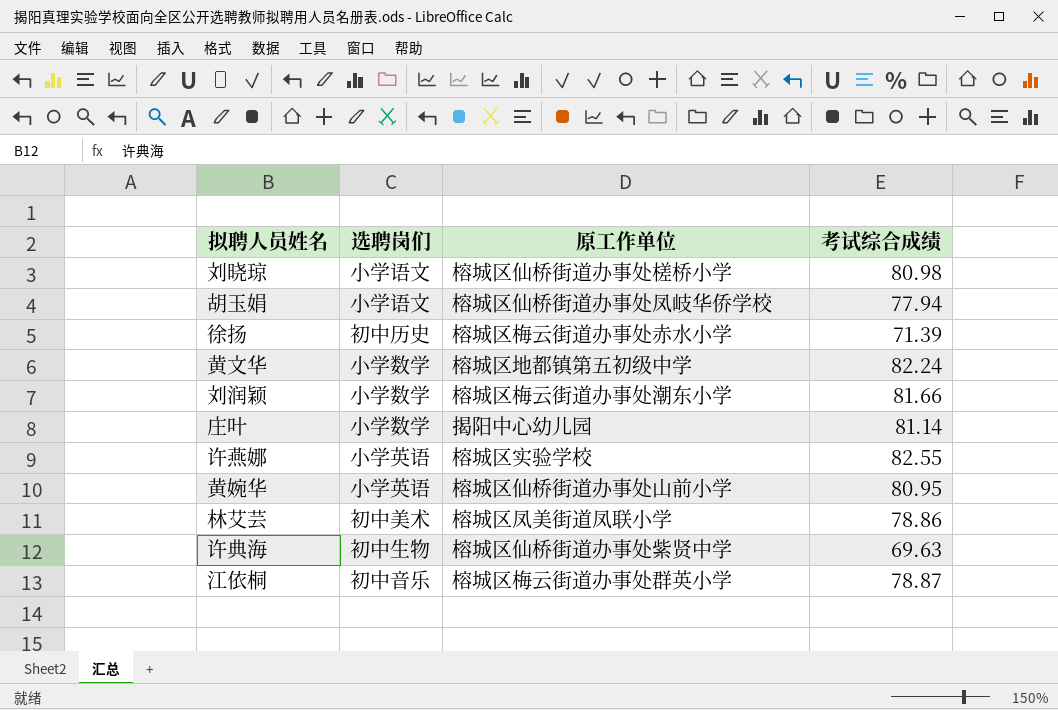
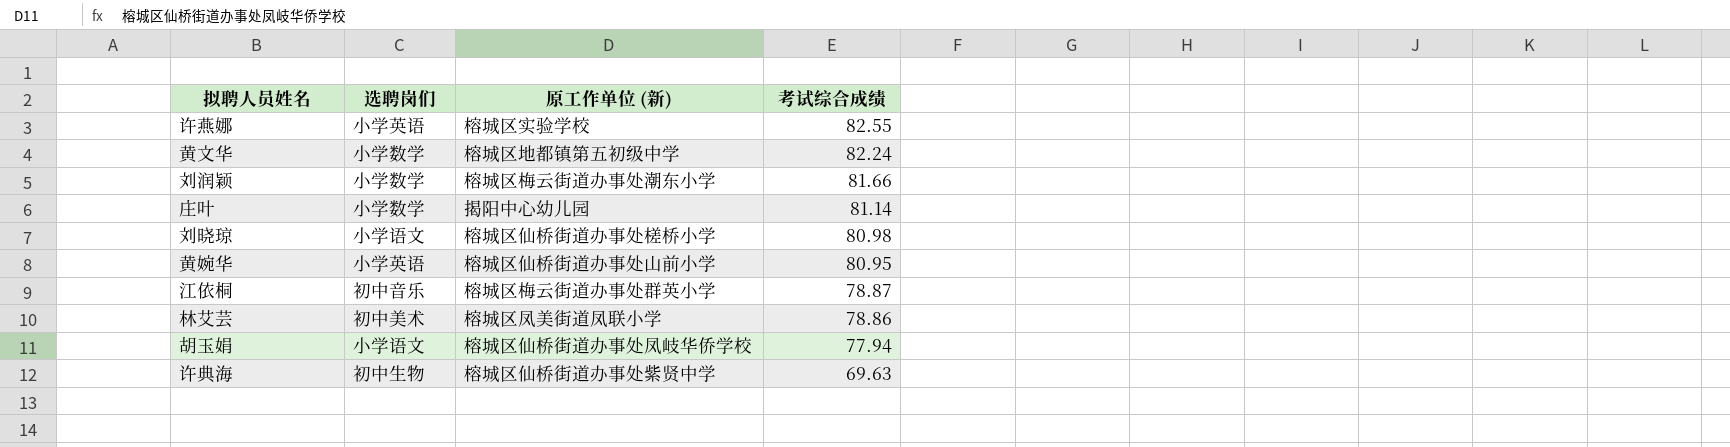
row order: none -> 考试综合成绩 descending
column name: 原工作单位 -> 原工作单位 (新)
row 徐扬: 初中历史 | 榕城区梅云街道办事处赤水小学 | 71.39 -> none

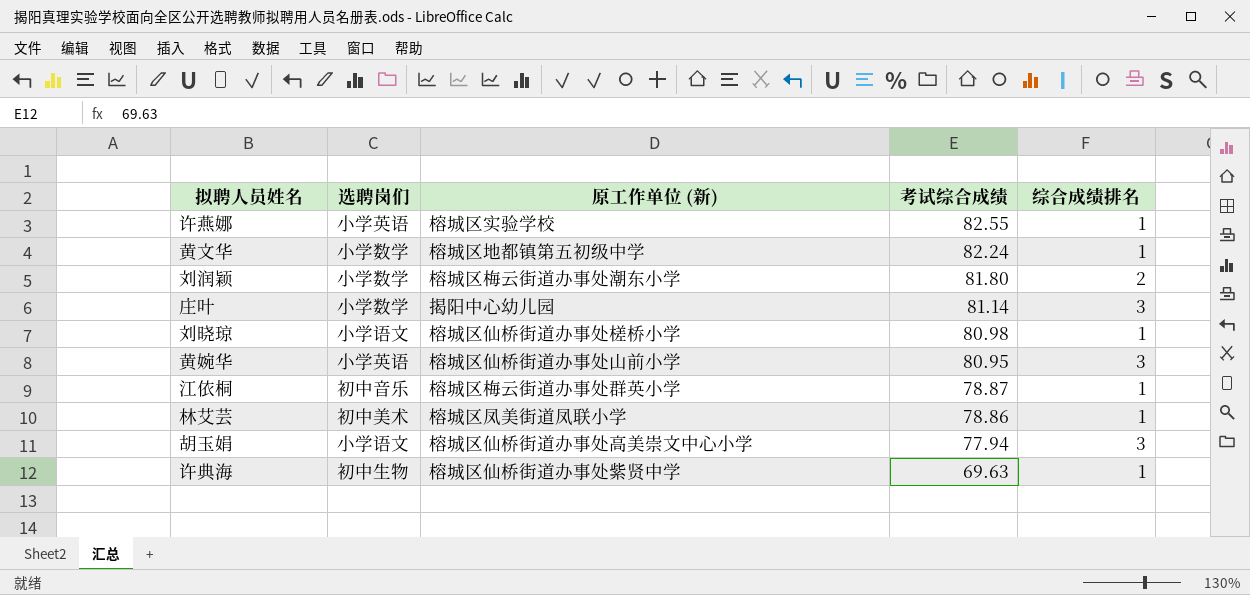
column 综合成绩排名 | position: none -> 5
刘润颖 | 考试综合成绩: 81.66 -> 81.80
胡玉娟 | 原工作单位 (新): 榕城区仙桥街道办事处凤岐华侨学校 -> 榕城区仙桥街道办事处高美崇文中心小学

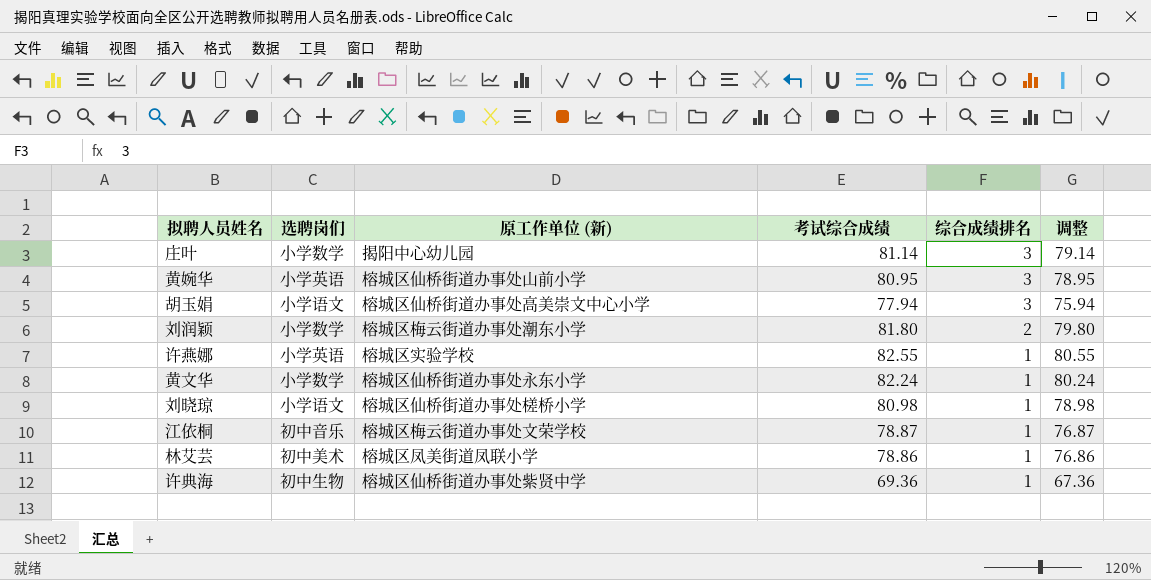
row order: 考试综合成绩 descending -> 综合成绩排名 descending
column 调整 | formula: none -> [考试综合成绩] - 2
黄文华 | 原工作单位 (新): 榕城区地都镇第五初级中学 -> 榕城区仙桥街道办事处永东小学
江依桐 | 原工作单位 (新): 榕城区梅云街道办事处群英小学 -> 榕城区梅云街道办事处文荣学校
许典海 | 考试综合成绩: 69.63 -> 69.36

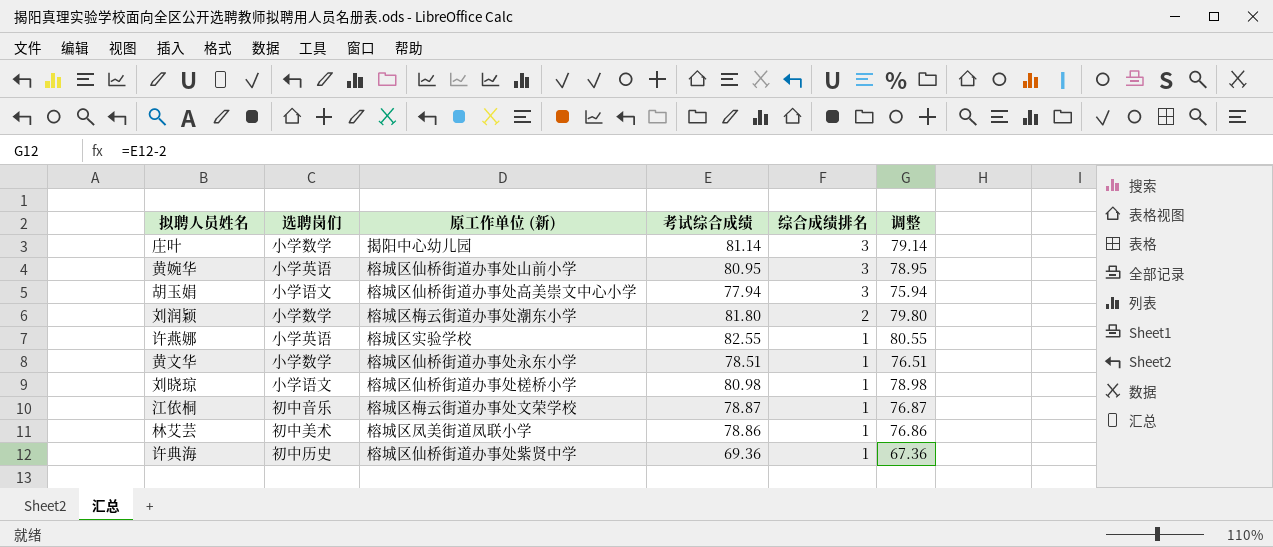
黄文华 | 考试综合成绩: 82.24 -> 78.51
黄文华 | 调整: 80.24 -> 76.51
许典海 | 选聘岗们: 初中生物 -> 初中历史

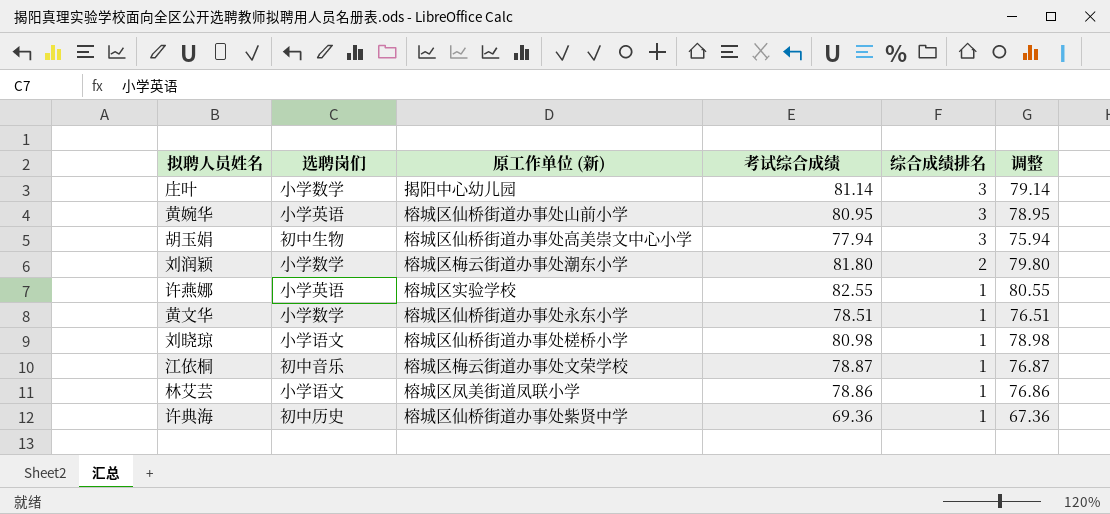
胡玉娟 | 选聘岗们: 小学语文 -> 初中生物
林艾芸 | 选聘岗们: 初中美术 -> 小学语文

